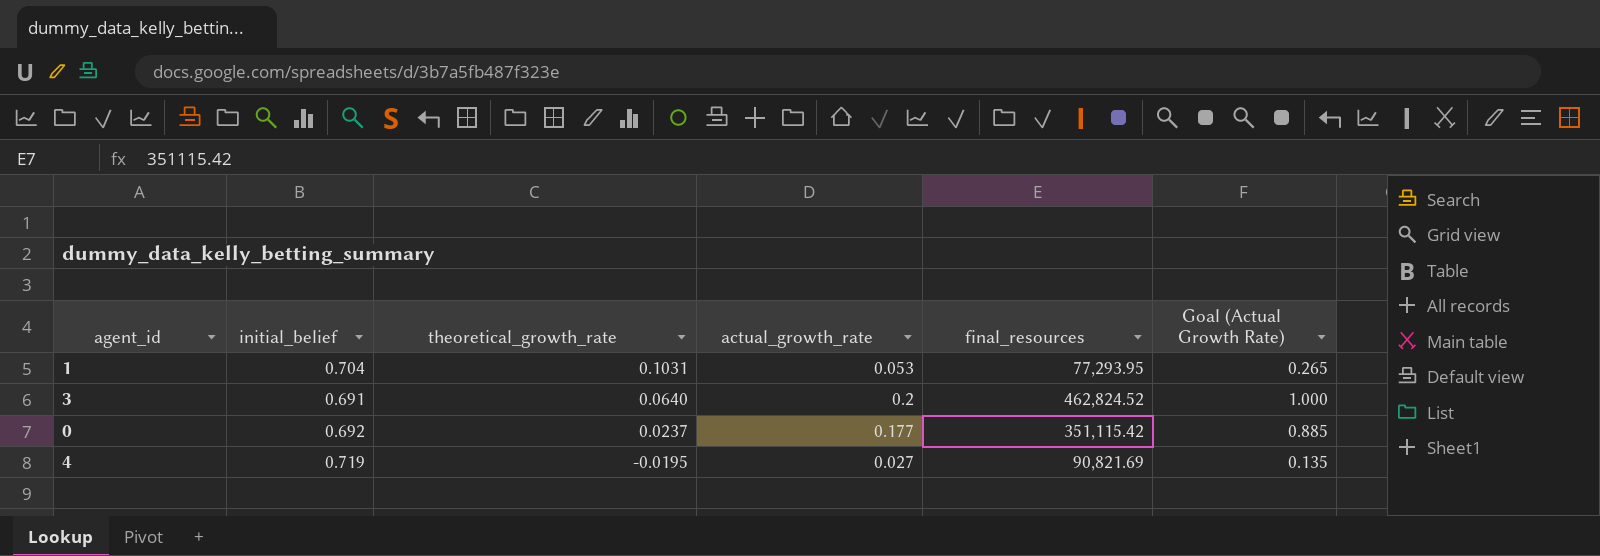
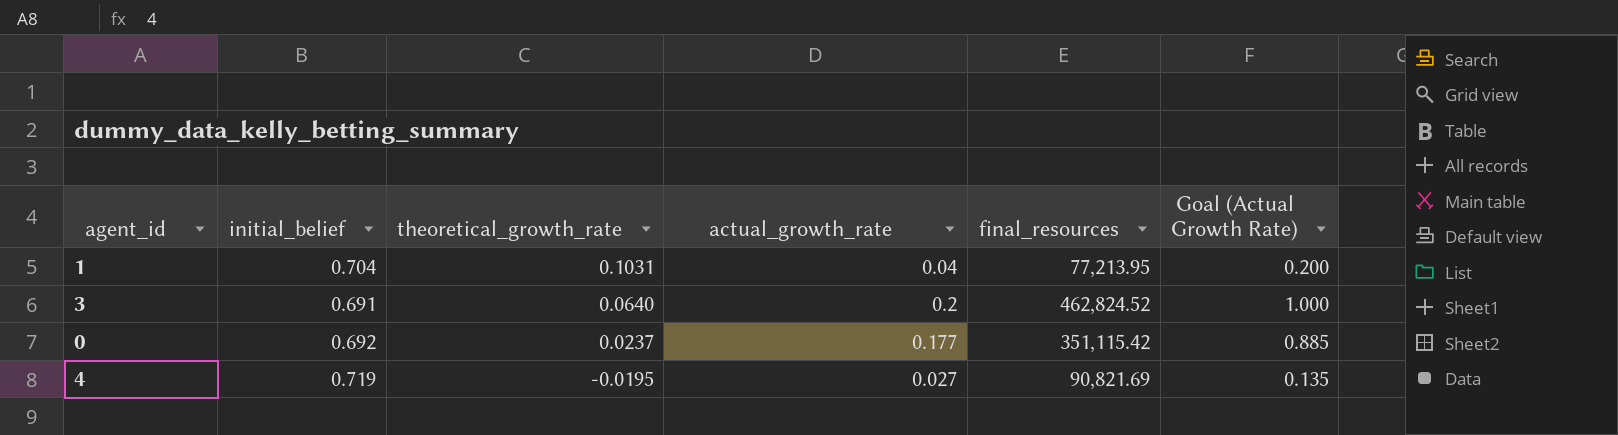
1 | actual_growth_rate: 0.053 -> 0.04
1 | final_resources: 77,293.95 -> 77,213.95
1 | Goal (Actual Growth Rate): 0.265 -> 0.200

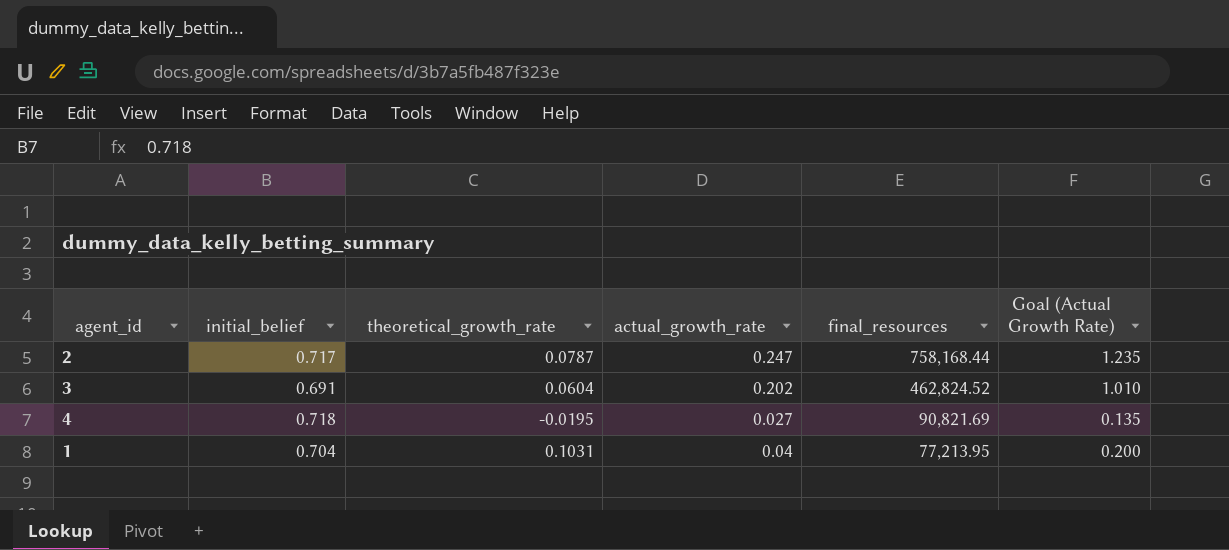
row order: theoretical_growth_rate descending -> final_resources descending
row 0: 0.692 | 0.0237 | 0.177 | 351,115.42 | 0.885 -> none
row 2: none -> 0.717 | 0.0787 | 0.247 | 758,168.44 | 1.235
3 | theoretical_growth_rate: 0.0640 -> 0.0604
3 | actual_growth_rate: 0.2 -> 0.202
3 | Goal (Actual Growth Rate): 1.000 -> 1.010
4 | initial_belief: 0.719 -> 0.718

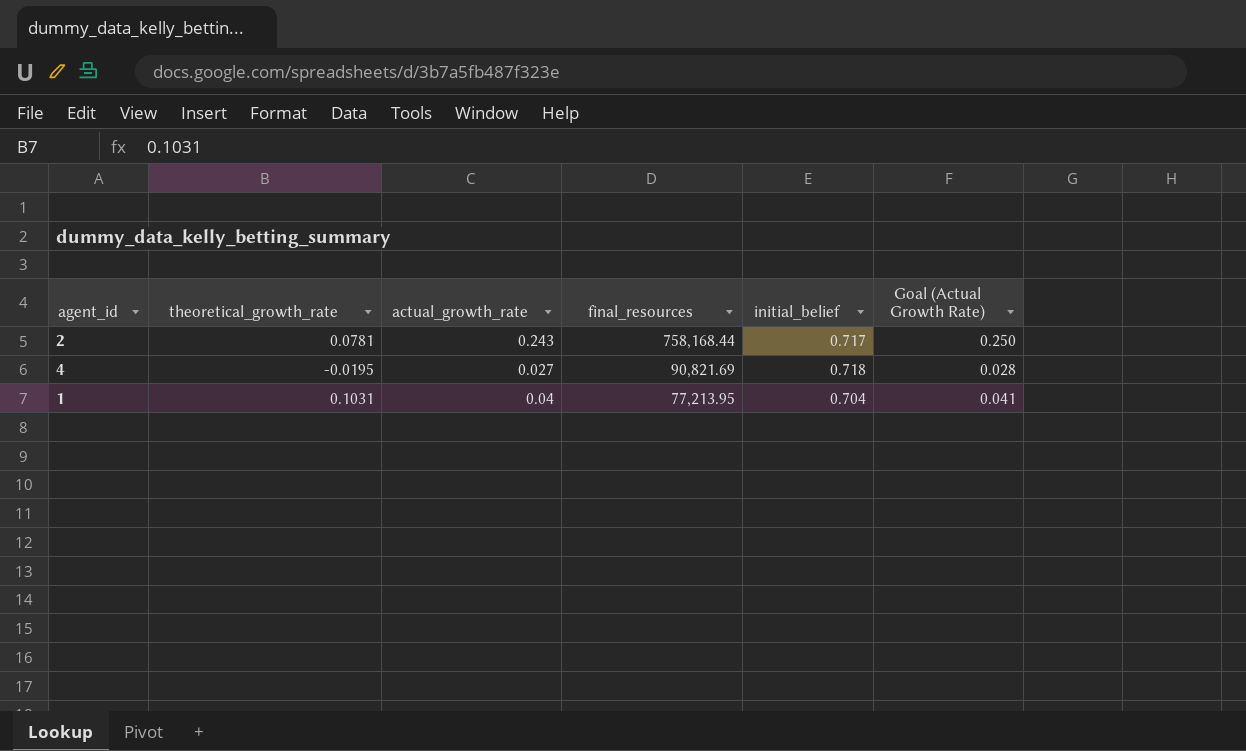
column initial_belief | position: 2 -> 5
column Goal (Actual Growth Rate) | formula: [actual_growth_rate] * 5 -> [actual_growth_rate] * 1.03
row 3: 0.691 | 0.0604 | 0.202 | 462,824.52 | 1.010 -> none
2 | theoretical_growth_rate: 0.0787 -> 0.0781
2 | actual_growth_rate: 0.247 -> 0.243

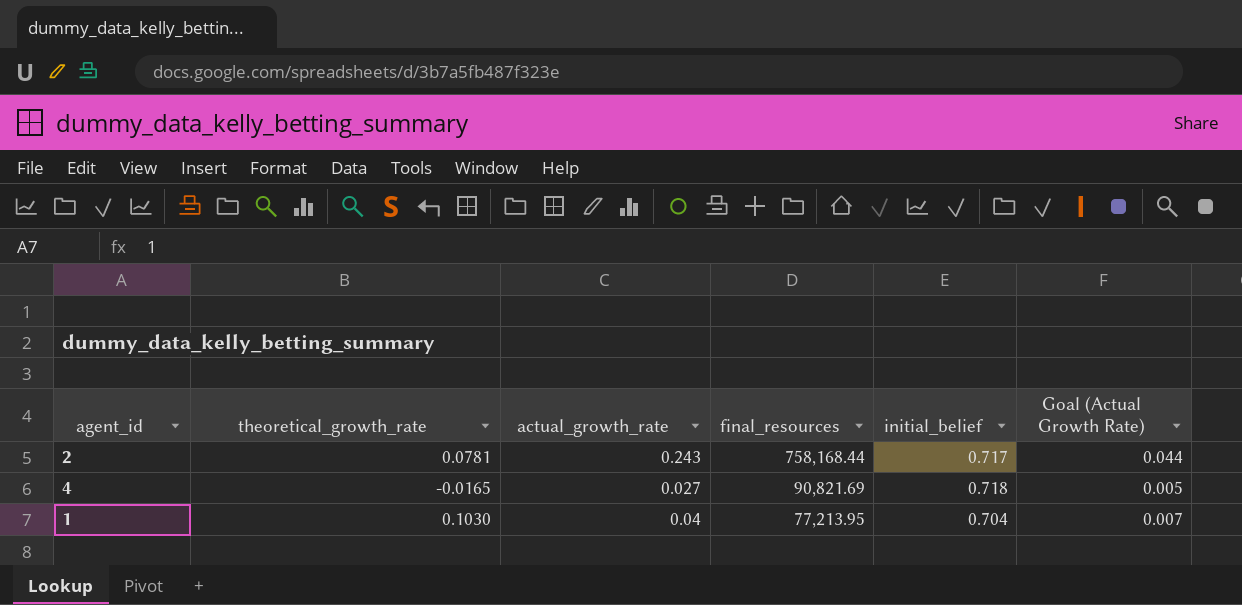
column Goal (Actual Growth Rate) | formula: [actual_growth_rate] * 1.03 -> [actual_growth_rate] * 0.18
4 | theoretical_growth_rate: -0.0195 -> -0.0165
1 | theoretical_growth_rate: 0.1031 -> 0.1030

